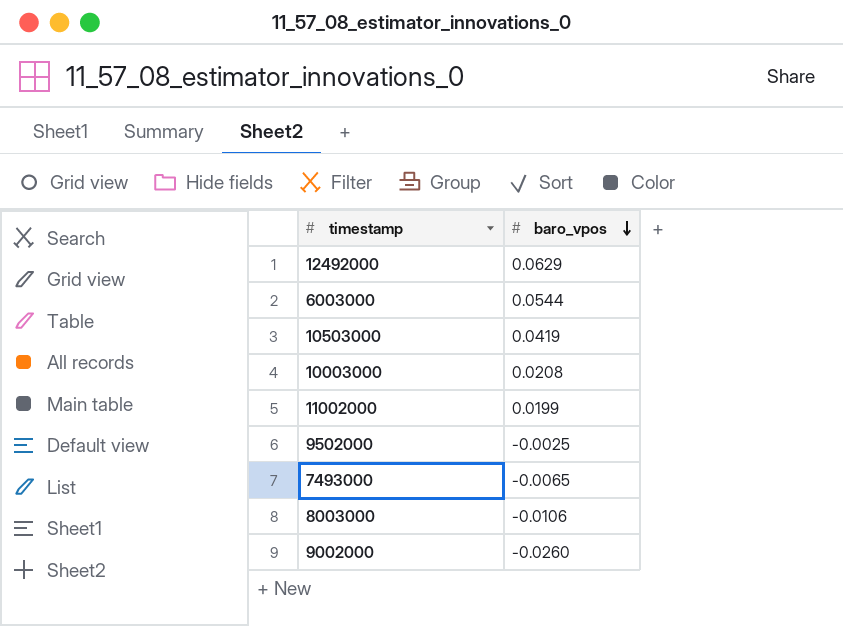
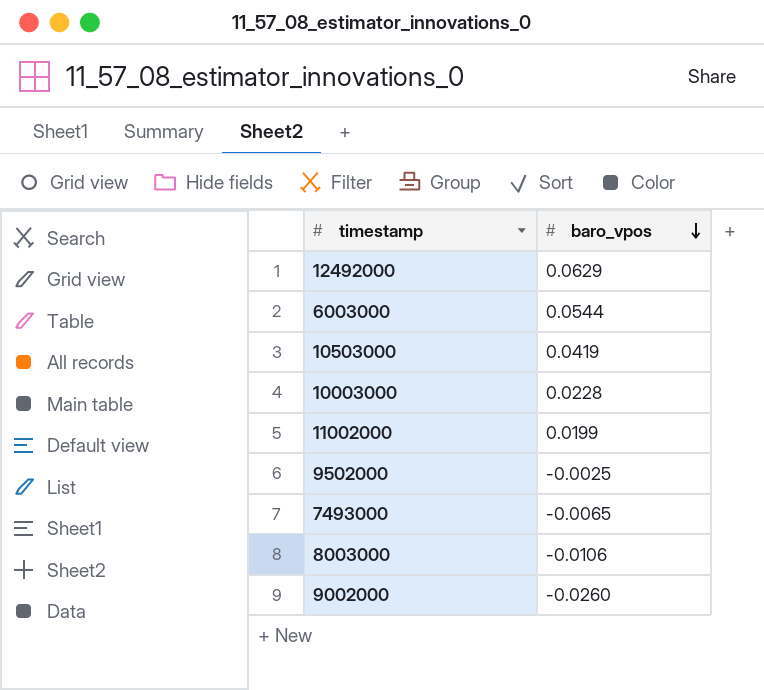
10003000 | baro_vpos: 0.0208 -> 0.0228

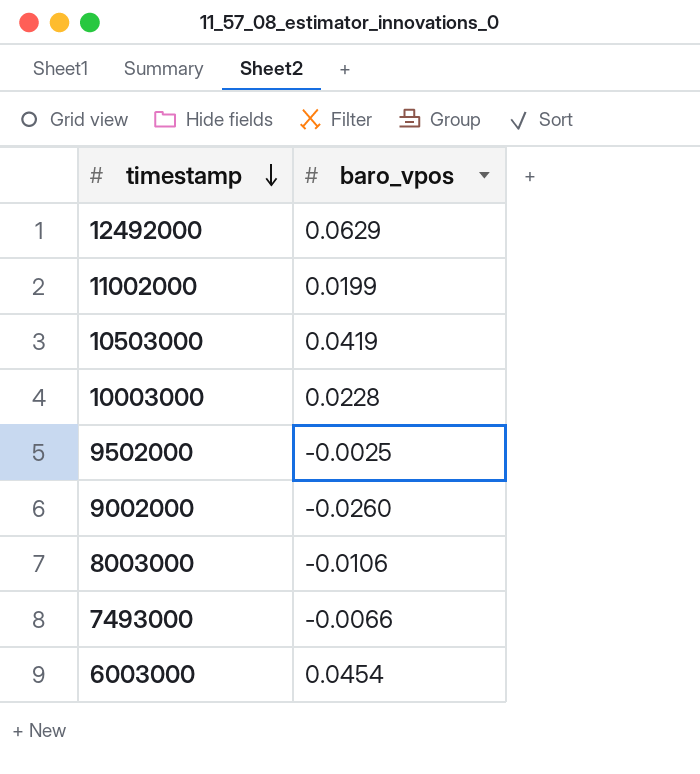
row order: baro_vpos descending -> timestamp descending
7493000 | baro_vpos: -0.0065 -> -0.0066
6003000 | baro_vpos: 0.0544 -> 0.0454

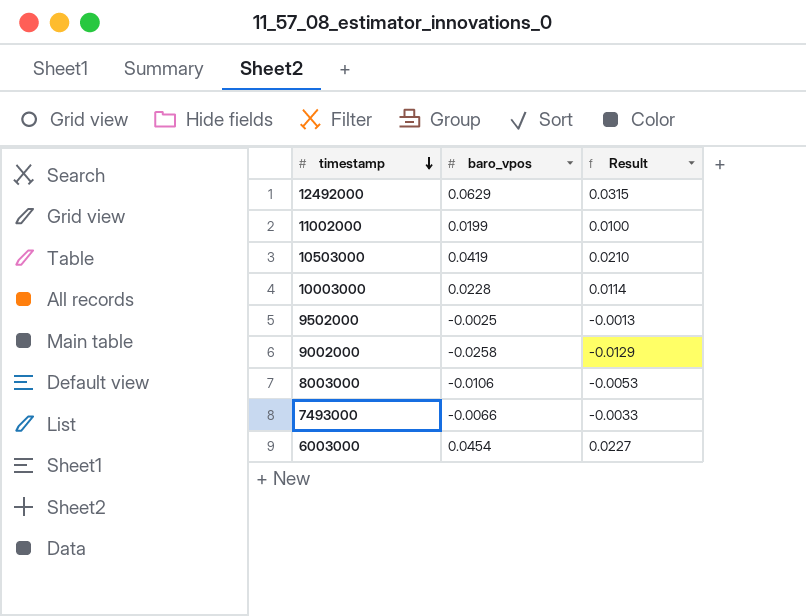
column Result | formula: none -> [baro_vpos] * 0.5
9002000 | baro_vpos: -0.0260 -> -0.0258

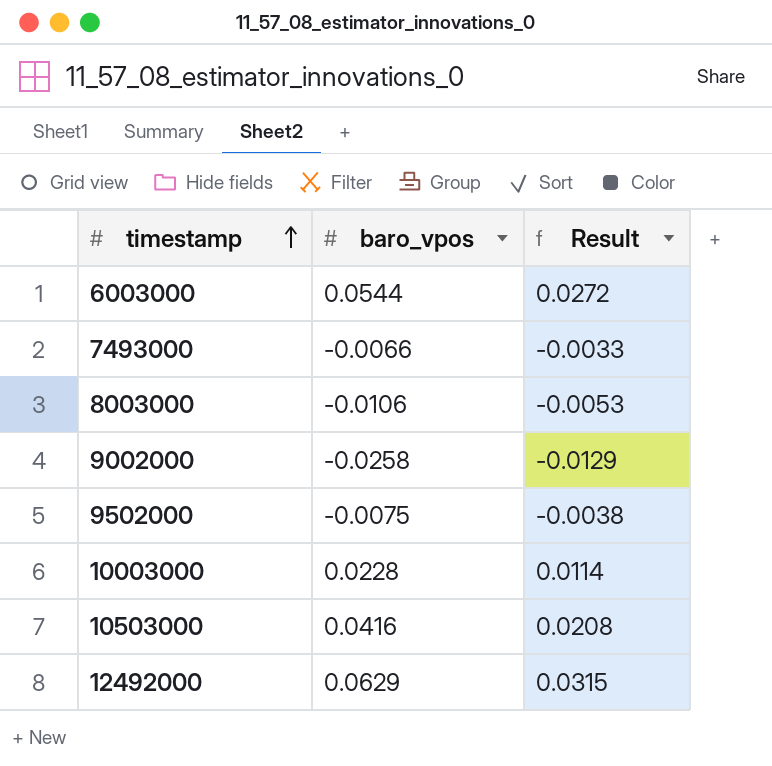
row order: timestamp descending -> timestamp ascending
row 11002000: 0.0199 | 0.0100 -> none
6003000 | baro_vpos: 0.0454 -> 0.0544
6003000 | Result: 0.0227 -> 0.0272
9502000 | baro_vpos: -0.0025 -> -0.0075
9502000 | Result: -0.0013 -> -0.0038
10503000 | baro_vpos: 0.0419 -> 0.0416
10503000 | Result: 0.0210 -> 0.0208

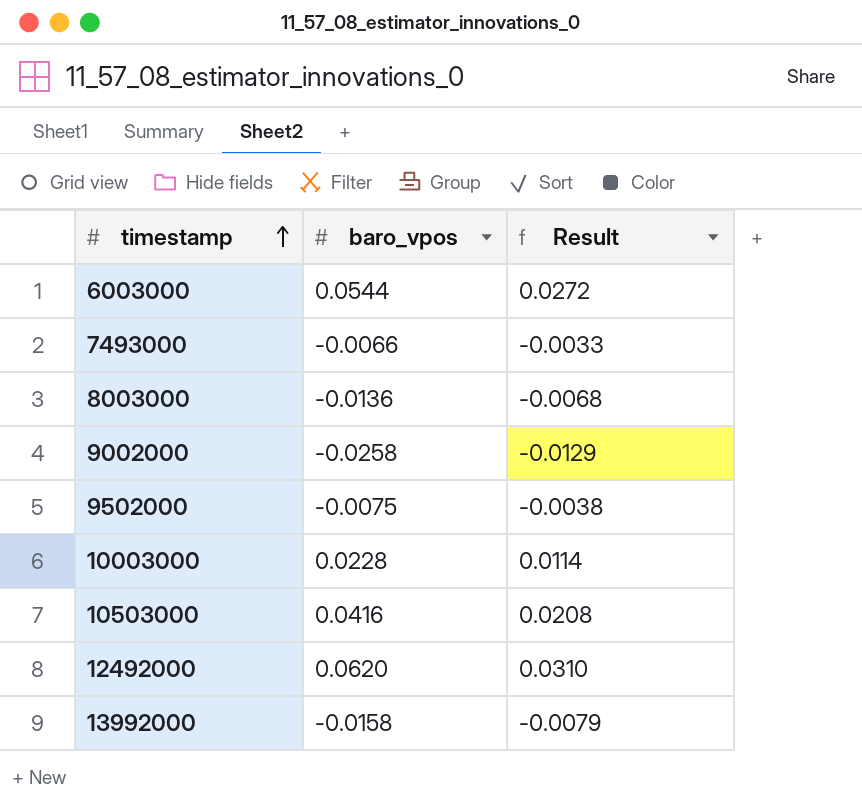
8003000 | baro_vpos: -0.0106 -> -0.0136
8003000 | Result: -0.0053 -> -0.0068
12492000 | baro_vpos: 0.0629 -> 0.0620
12492000 | Result: 0.0315 -> 0.0310
row 13992000: none -> -0.0158 | -0.0079

